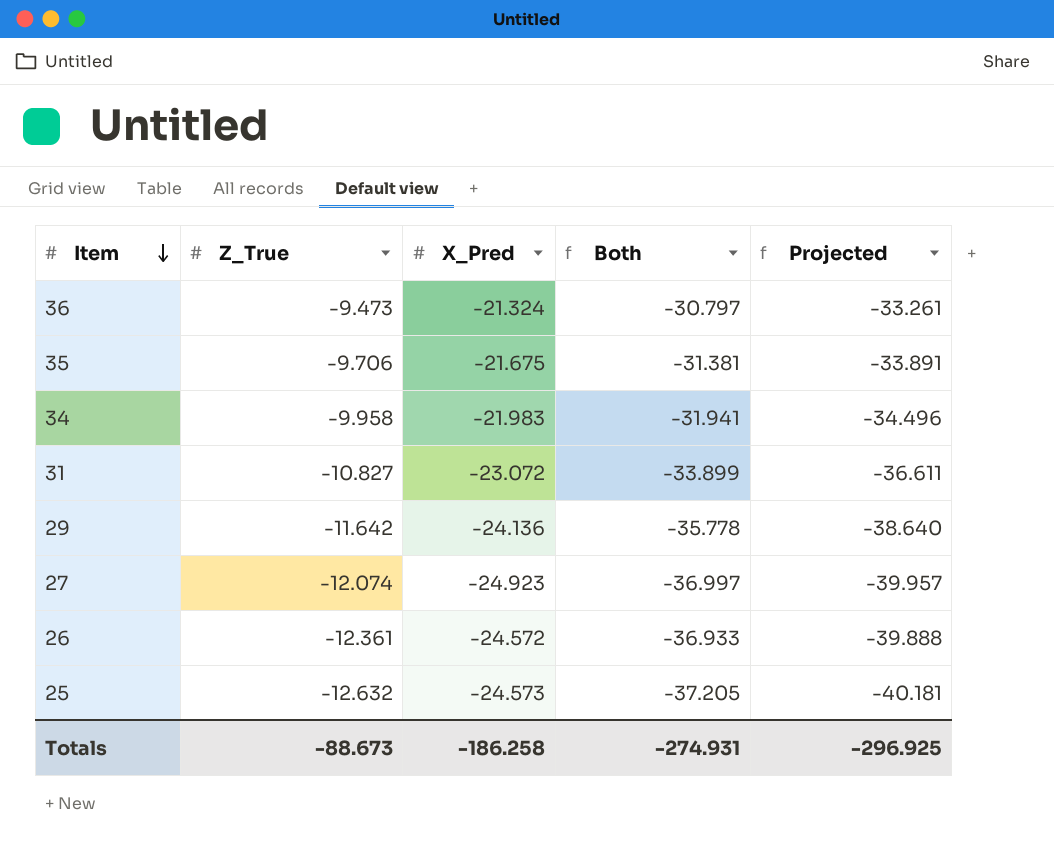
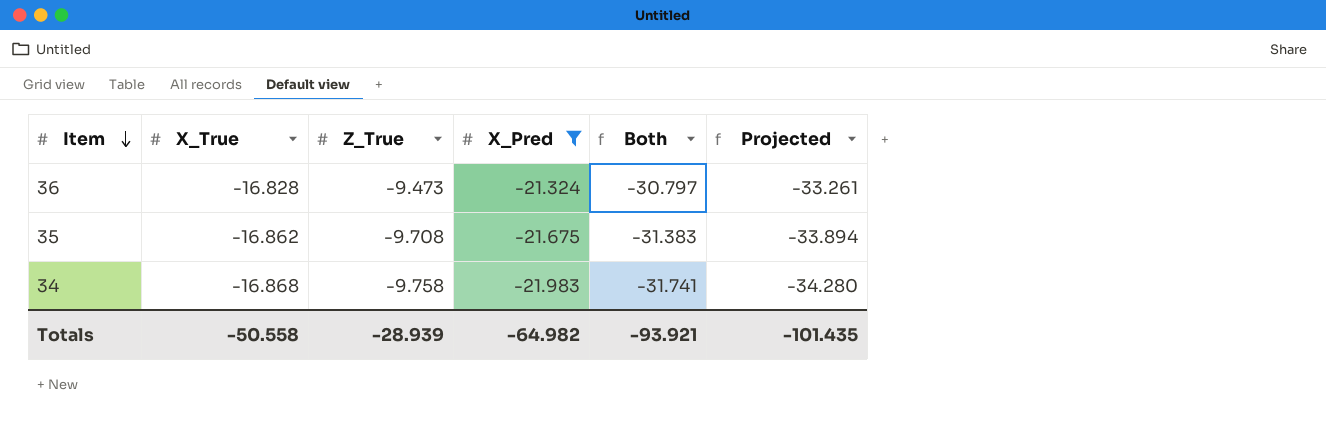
filter: none -> X_Pred >= -21.983
column X_True | position: none -> 2
35 | Z_True: -9.706 -> -9.708
35 | Both: -31.381 -> -31.383
35 | Projected: -33.891 -> -33.894
34 | Z_True: -9.958 -> -9.758
34 | Both: -31.941 -> -31.741
34 | Projected: -34.496 -> -34.280
Totals | Z_True: -88.673 -> -28.939
Totals | X_Pred: -186.258 -> -64.982
Totals | Both: -274.931 -> -93.921
Totals | Projected: -296.925 -> -101.435

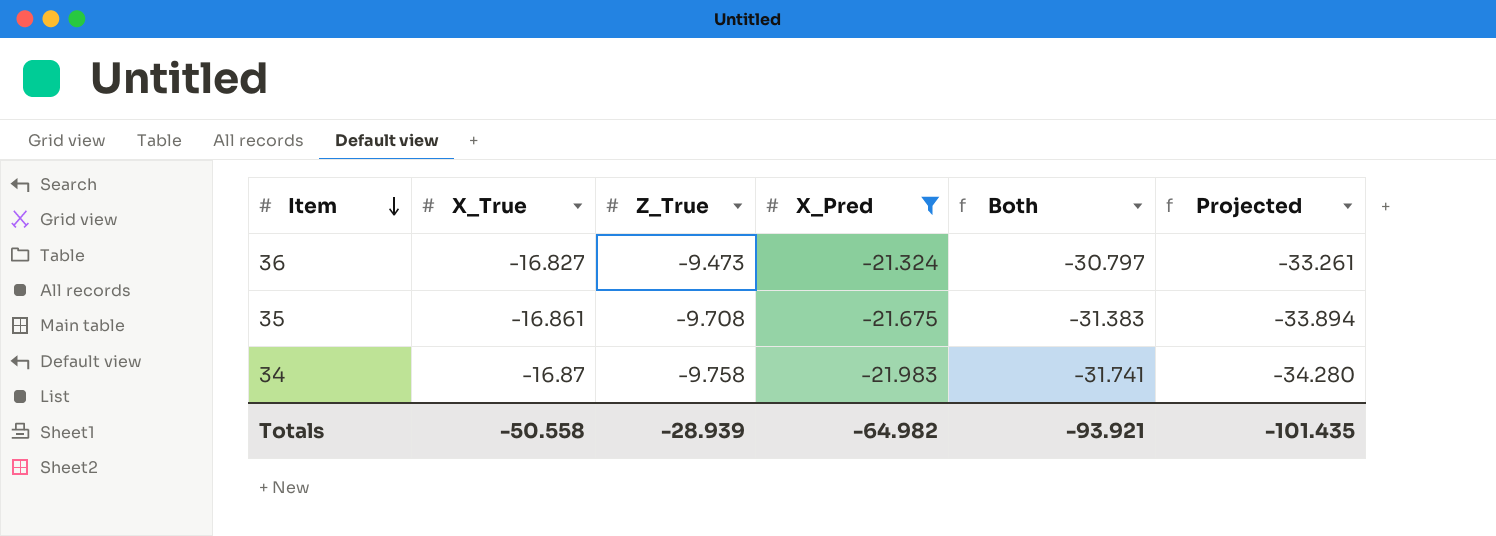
36 | X_True: -16.828 -> -16.827
35 | X_True: -16.862 -> -16.861
34 | X_True: -16.868 -> -16.87

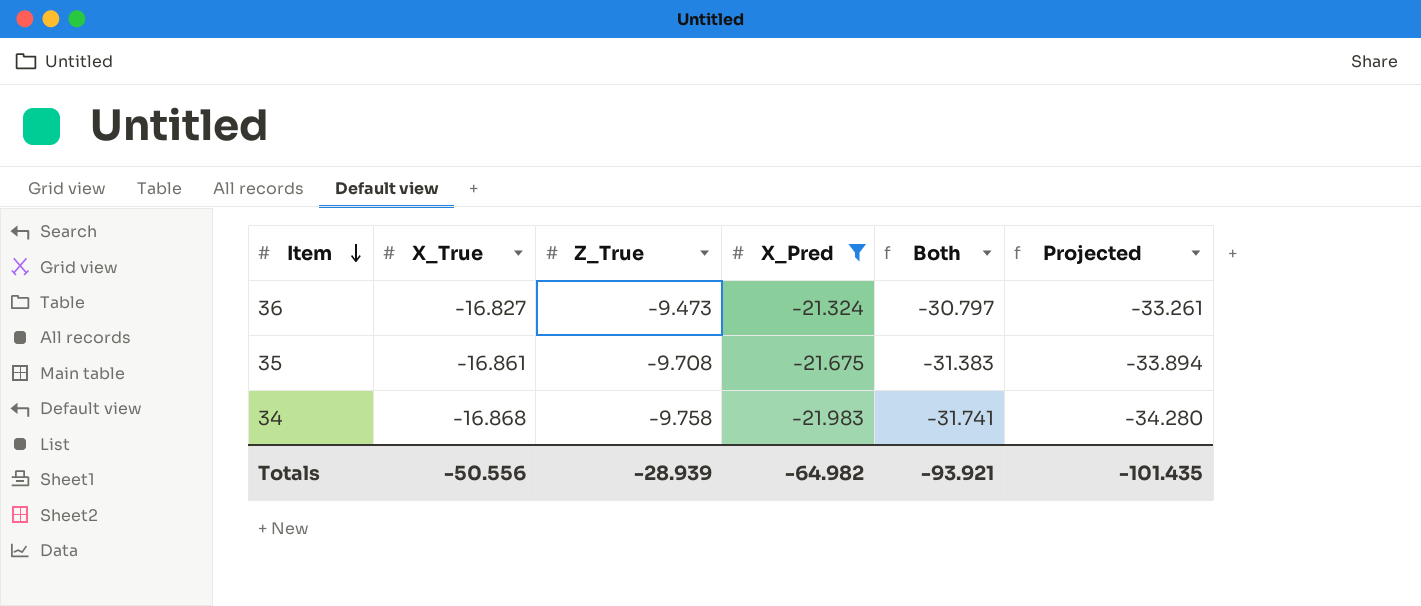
34 | X_True: -16.87 -> -16.868
Totals | X_True: -50.558 -> -50.556

